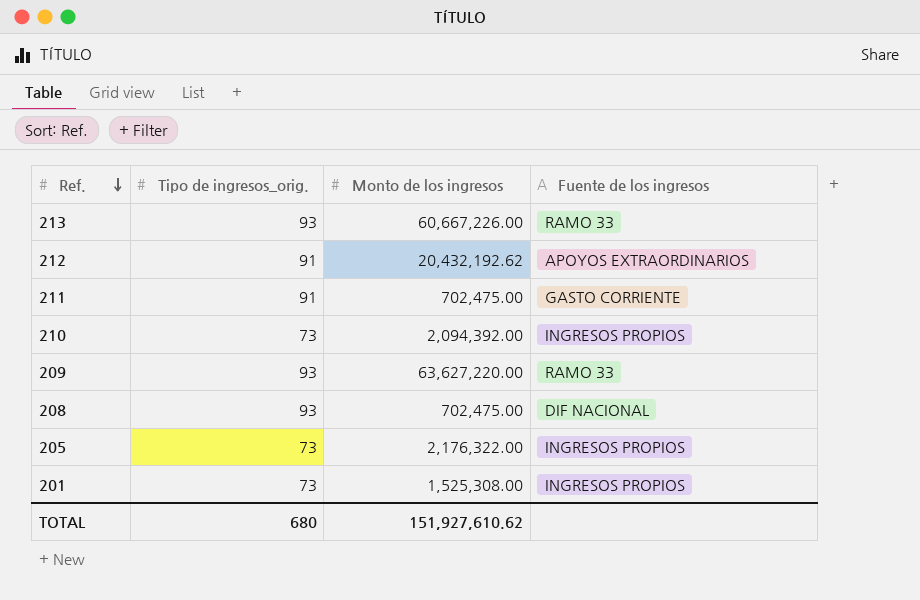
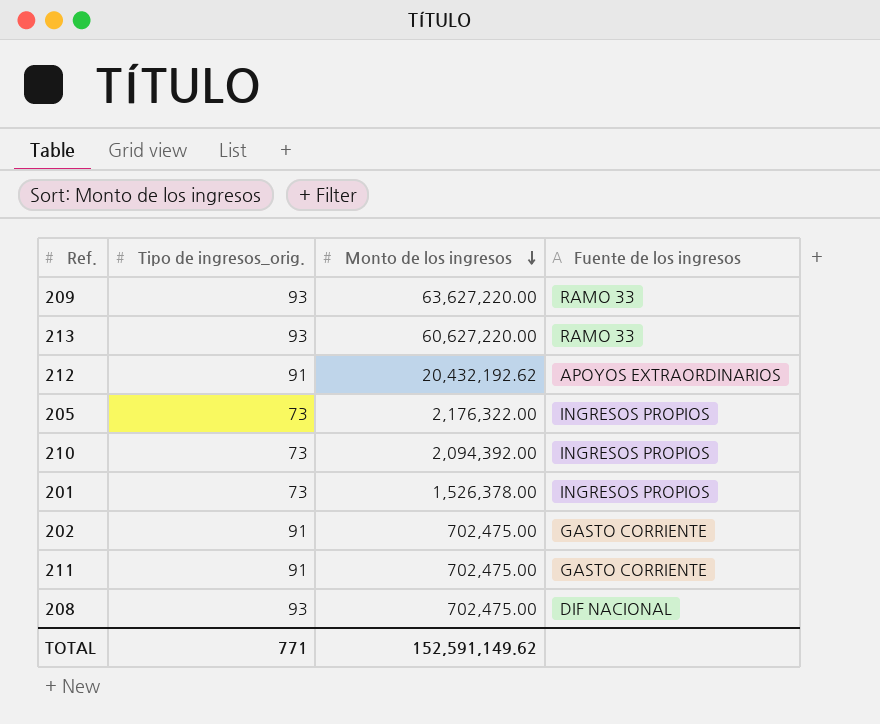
row order: Ref. descending -> Monto de los ingresos descending
213 | Monto de los ingresos: 60,667,226.00 -> 60,627,220.00
201 | Monto de los ingresos: 1,525,308.00 -> 1,526,378.00
row 202: none -> 91 | 702,475.00 | GASTO CORRIENTE
TOTAL | Tipo de ingresos_orig.: 680 -> 771
TOTAL | Monto de los ingresos: 151,927,610.62 -> 152,591,149.62

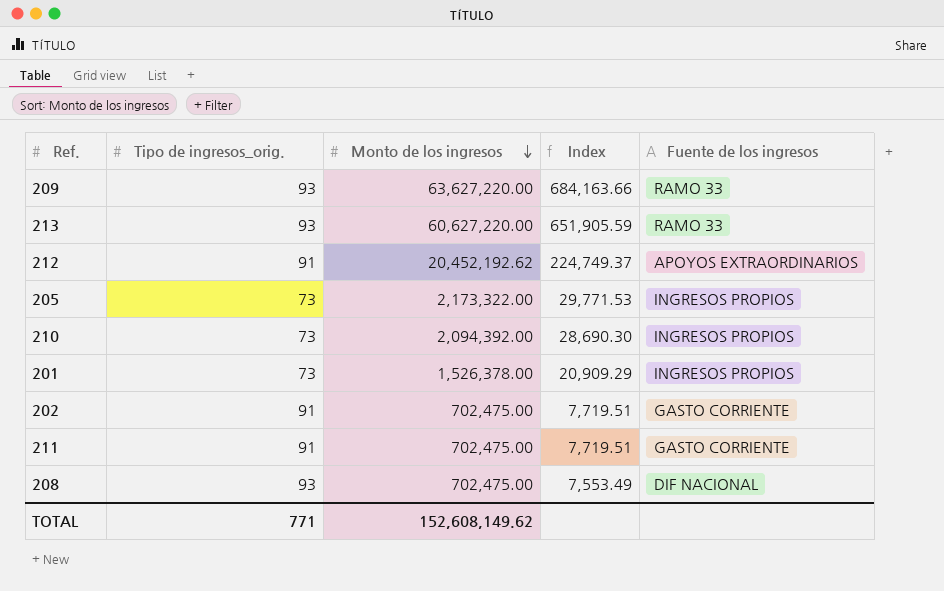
column Index | formula: none -> [Monto de los ingresos] / [Tipo de ingresos_orig.]
212 | Monto de los ingresos: 20,432,192.62 -> 20,452,192.62
205 | Monto de los ingresos: 2,176,322.00 -> 2,173,322.00
TOTAL | Monto de los ingresos: 152,591,149.62 -> 152,608,149.62

